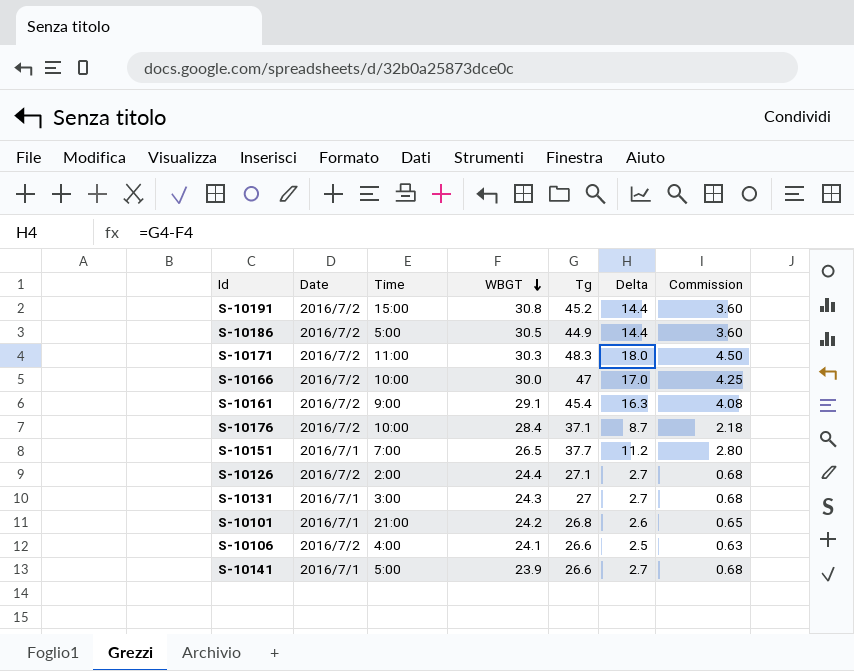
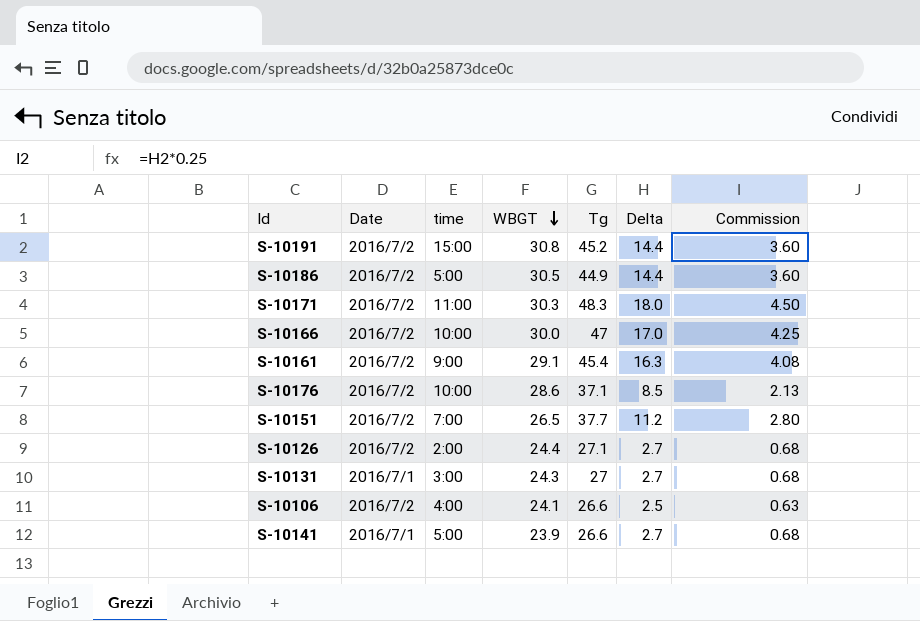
column name: Time -> time
row S-10101: 2016/7/1 | 21:00 | 24.2 | 26.8 | 2.6 | 0.65 -> none
S-10176 | WBGT: 28.4 -> 28.6
S-10176 | Delta: 8.7 -> 8.5
S-10176 | Commission: 2.18 -> 2.13
S-10151 | Date: 2016/7/1 -> 2016/7/2

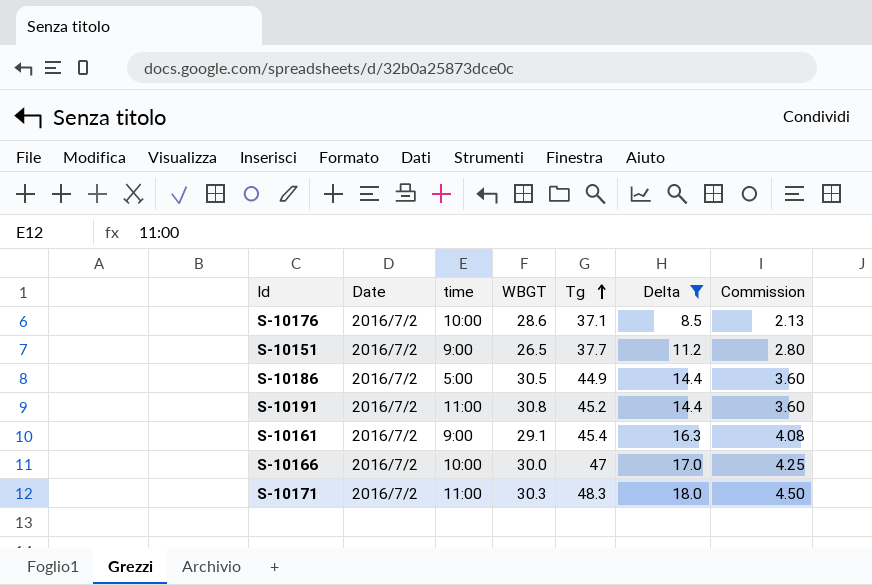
filter: none -> Delta >= 8.5
row order: WBGT descending -> Tg ascending
S-10151 | time: 7:00 -> 9:00
S-10191 | time: 15:00 -> 11:00

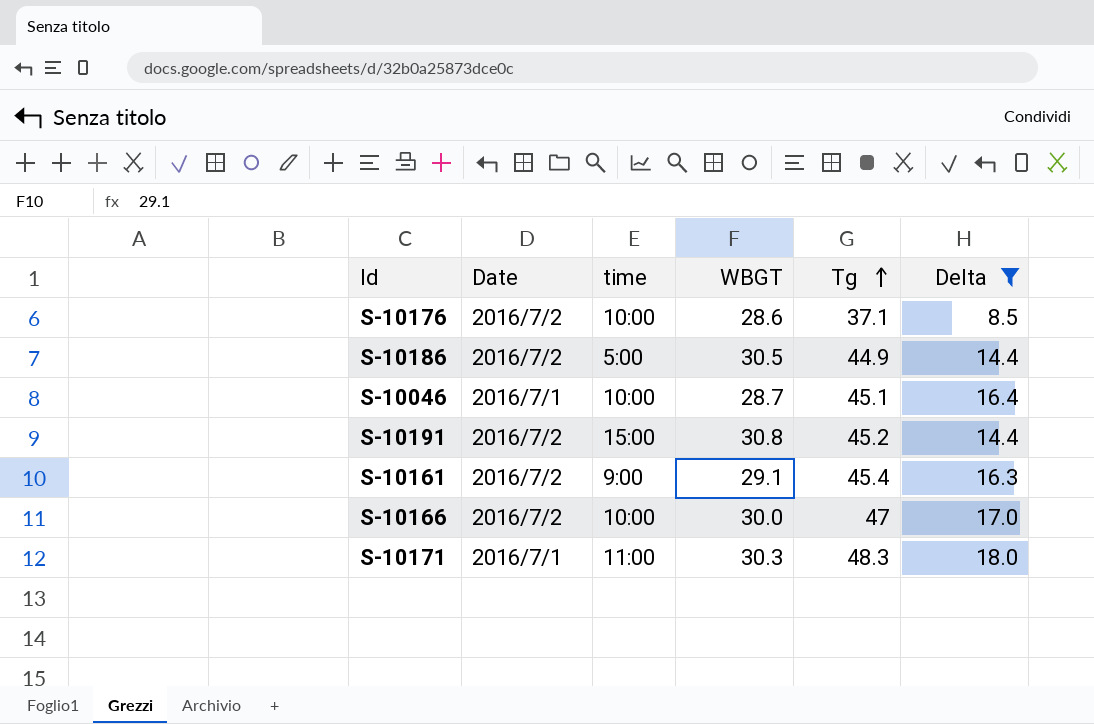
column Commission | formula: [Delta] * 0.25 -> none
row S-10151: 2016/7/2 | 9:00 | 26.5 | 37.7 | 11.2 | 2.80 -> none
row S-10046: none -> 2016/7/1 | 10:00 | 28.7 | 45.1 | 16.4
S-10191 | time: 11:00 -> 15:00
S-10171 | Date: 2016/7/2 -> 2016/7/1

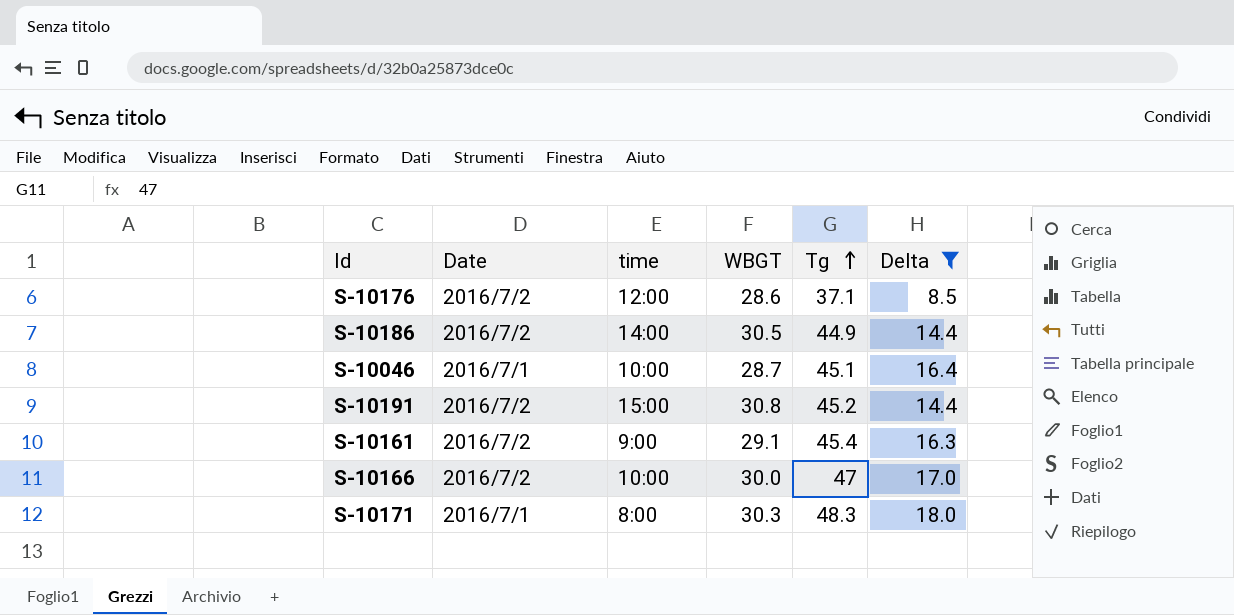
S-10176 | time: 10:00 -> 12:00
S-10186 | time: 5:00 -> 14:00
S-10171 | time: 11:00 -> 8:00

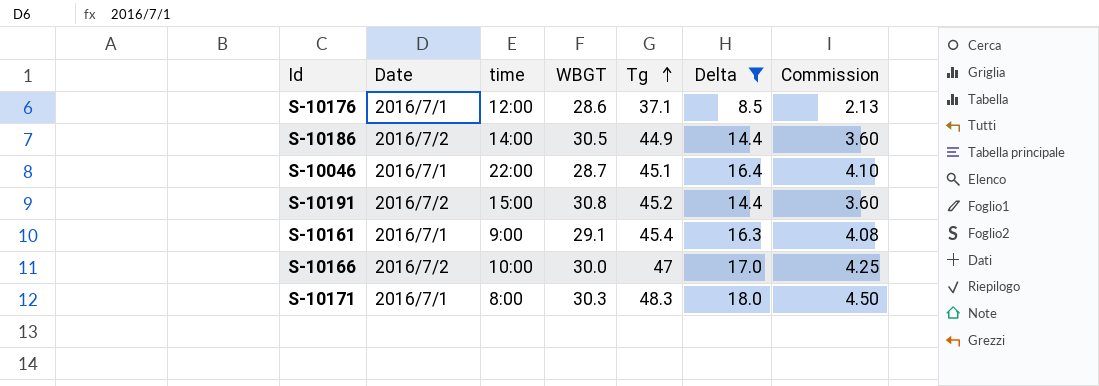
column Commission | formula: none -> [Delta] * 0.25
S-10176 | Date: 2016/7/2 -> 2016/7/1
S-10046 | time: 10:00 -> 22:00
S-10161 | Date: 2016/7/2 -> 2016/7/1

